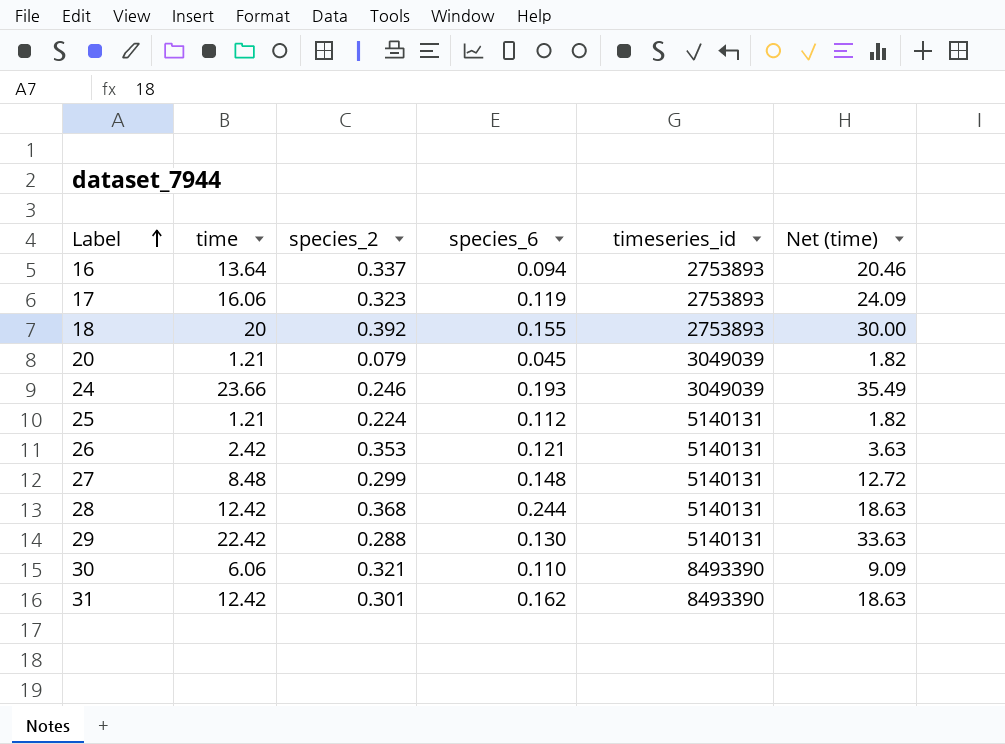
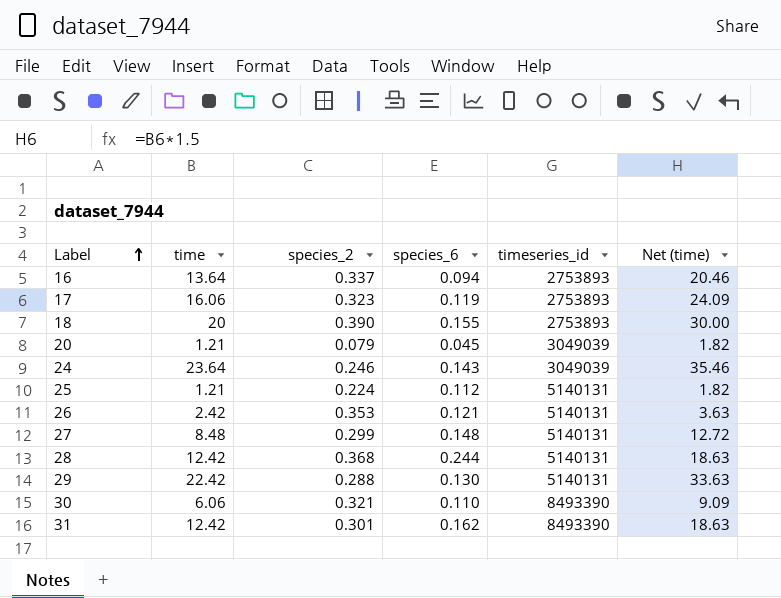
18 | species_2: 0.392 -> 0.390
24 | time: 23.66 -> 23.64
24 | species_6: 0.193 -> 0.143
24 | Net (time): 35.49 -> 35.46

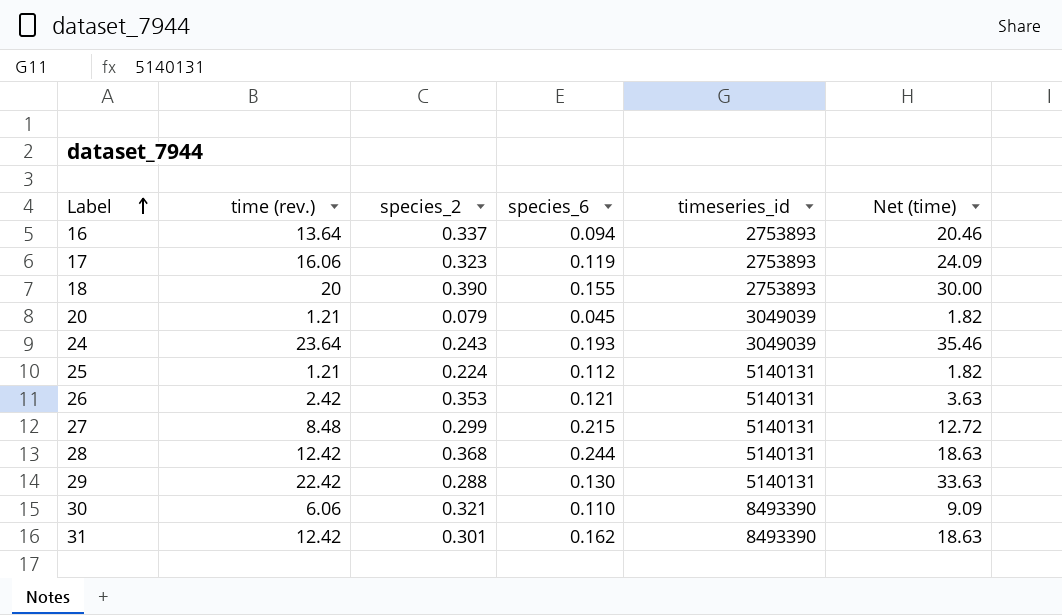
column name: time -> time (rev.)
24 | species_2: 0.246 -> 0.243
24 | species_6: 0.143 -> 0.193
27 | species_6: 0.148 -> 0.215

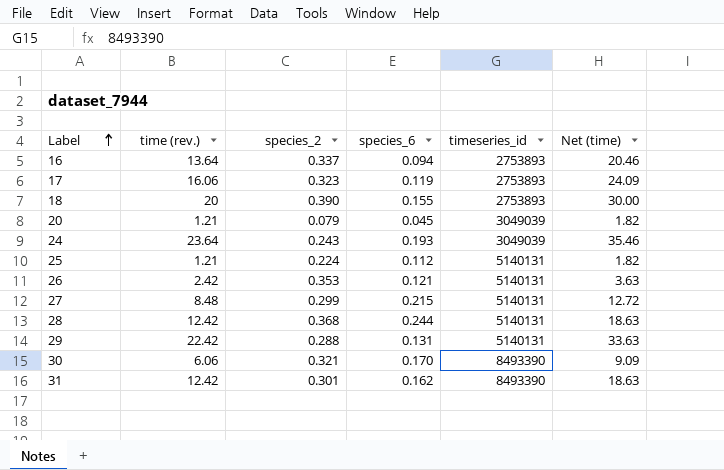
29 | species_6: 0.130 -> 0.131
30 | species_6: 0.110 -> 0.170

